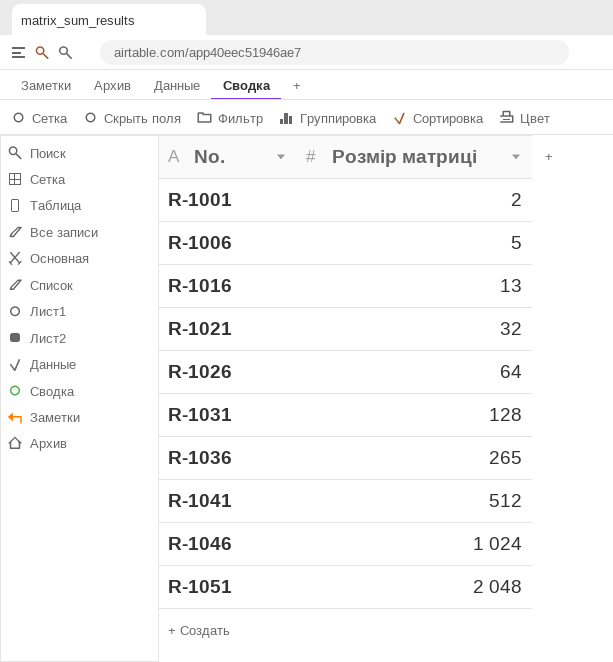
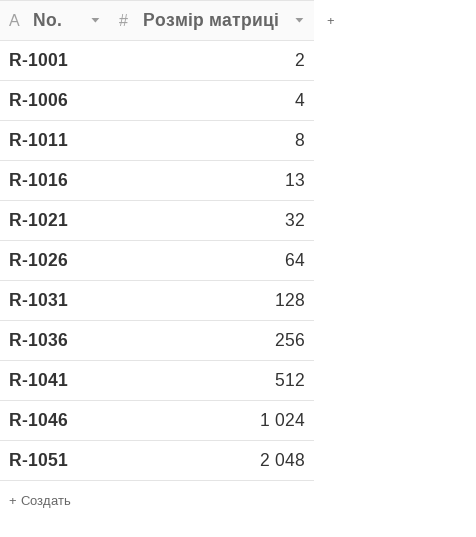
R-1006 | Розмір матриці: 5 -> 4
row R-1011: none -> 8
R-1036 | Розмір матриці: 265 -> 256

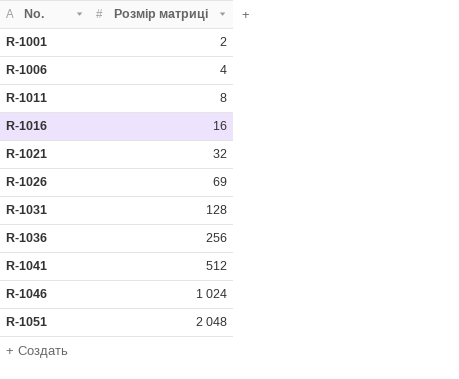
R-1016 | Розмір матриці: 13 -> 16
R-1026 | Розмір матриці: 64 -> 69

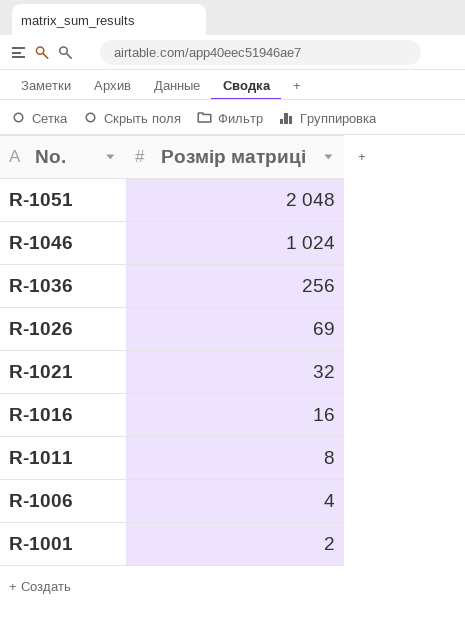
row order: No. ascending -> No. descending
row R-1031: 128 -> none
row R-1041: 512 -> none

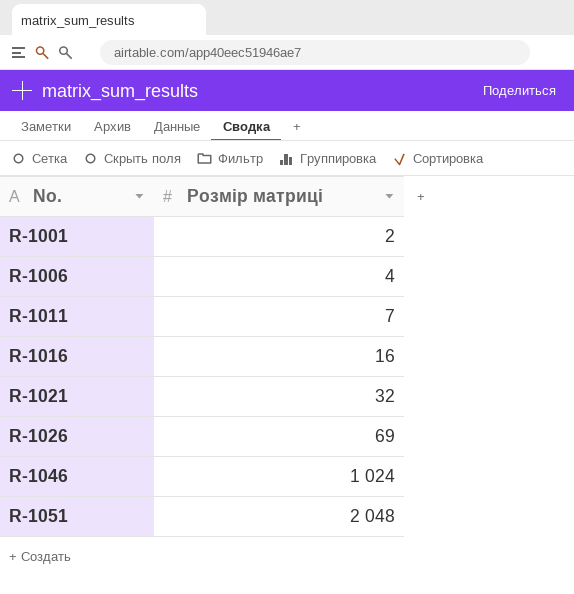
row order: No. descending -> No. ascending
row R-1036: 256 -> none
R-1011 | Розмір матриці: 8 -> 7

